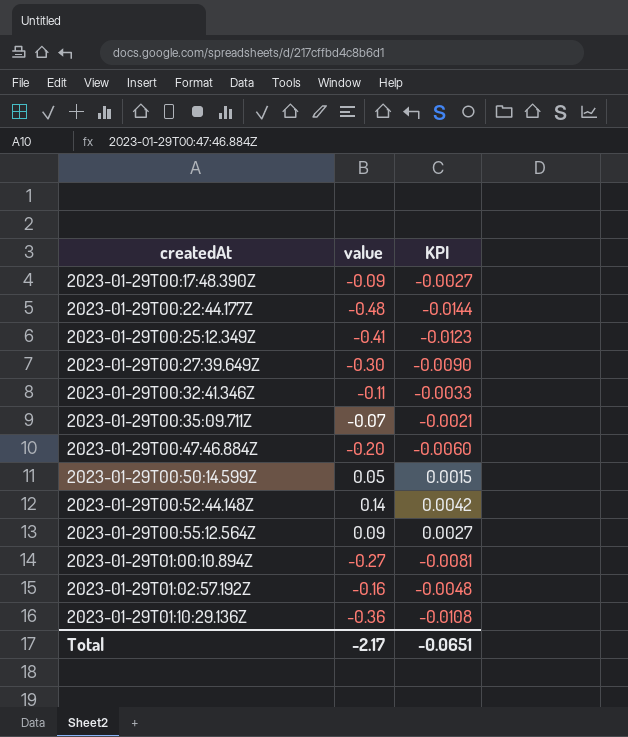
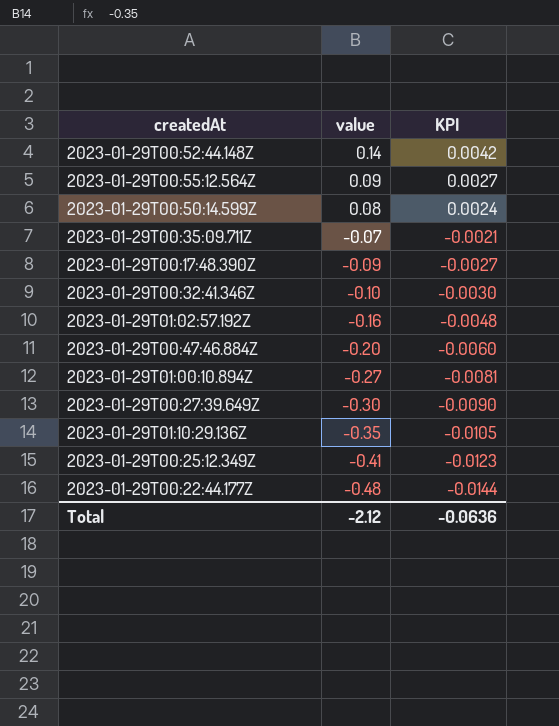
row order: createdAt ascending -> value descending
2023-01-29T00:50:14.599Z | value: 0.05 -> 0.08
2023-01-29T00:50:14.599Z | KPI: 0.0015 -> 0.0024
2023-01-29T00:32:41.346Z | value: -0.11 -> -0.10
2023-01-29T00:32:41.346Z | KPI: -0.0033 -> -0.0030
2023-01-29T01:10:29.136Z | value: -0.36 -> -0.35
2023-01-29T01:10:29.136Z | KPI: -0.0108 -> -0.0105
Total | value: -2.17 -> -2.12
Total | KPI: -0.0651 -> -0.0636

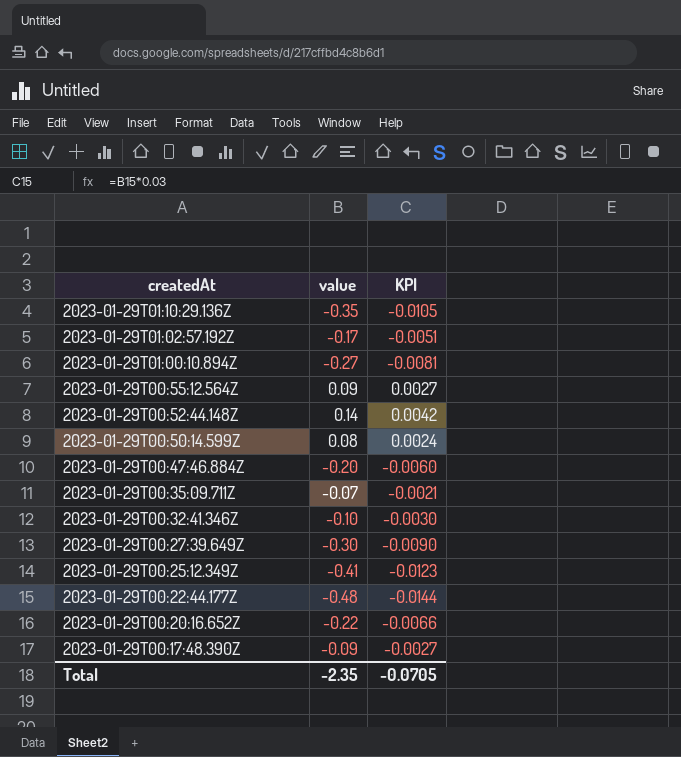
row order: value descending -> createdAt descending
2023-01-29T01:02:57.192Z | value: -0.16 -> -0.17
2023-01-29T01:02:57.192Z | KPI: -0.0048 -> -0.0051
row 2023-01-29T00:20:16.652Z: none -> -0.22 | -0.0066
Total | value: -2.12 -> -2.35
Total | KPI: -0.0636 -> -0.0705

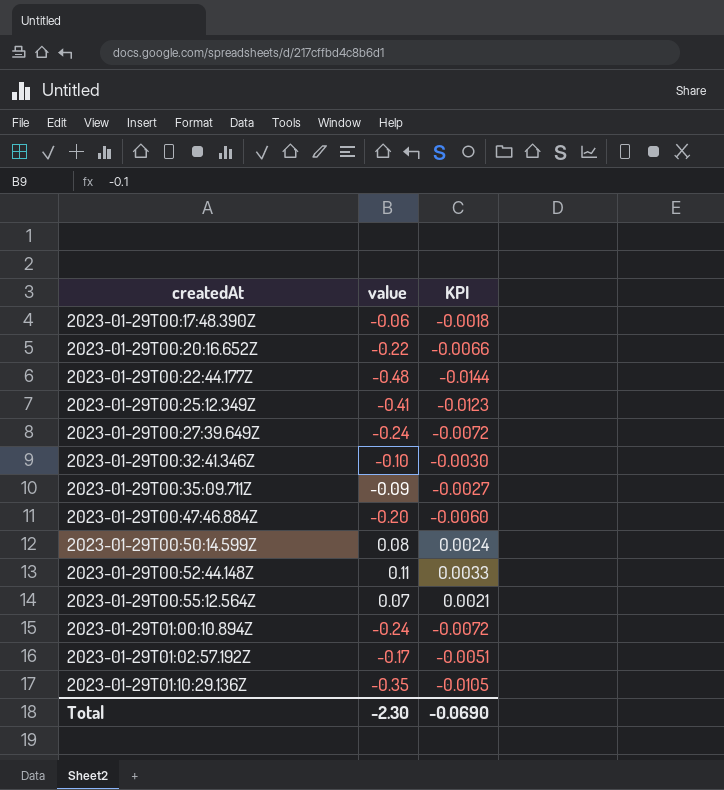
row order: createdAt descending -> createdAt ascending
2023-01-29T00:17:48.390Z | value: -0.09 -> -0.06
2023-01-29T00:17:48.390Z | KPI: -0.0027 -> -0.0018
2023-01-29T00:27:39.649Z | value: -0.30 -> -0.24
2023-01-29T00:27:39.649Z | KPI: -0.0090 -> -0.0072
2023-01-29T00:35:09.711Z | value: -0.07 -> -0.09
2023-01-29T00:35:09.711Z | KPI: -0.0021 -> -0.0027
2023-01-29T00:52:44.148Z | value: 0.14 -> 0.11
2023-01-29T00:52:44.148Z | KPI: 0.0042 -> 0.0033
2023-01-29T00:55:12.564Z | value: 0.09 -> 0.07
2023-01-29T00:55:12.564Z | KPI: 0.0027 -> 0.0021
2023-01-29T01:00:10.894Z | value: -0.27 -> -0.24
2023-01-29T01:00:10.894Z | KPI: -0.0081 -> -0.0072
Total | value: -2.35 -> -2.30
Total | KPI: -0.0705 -> -0.0690

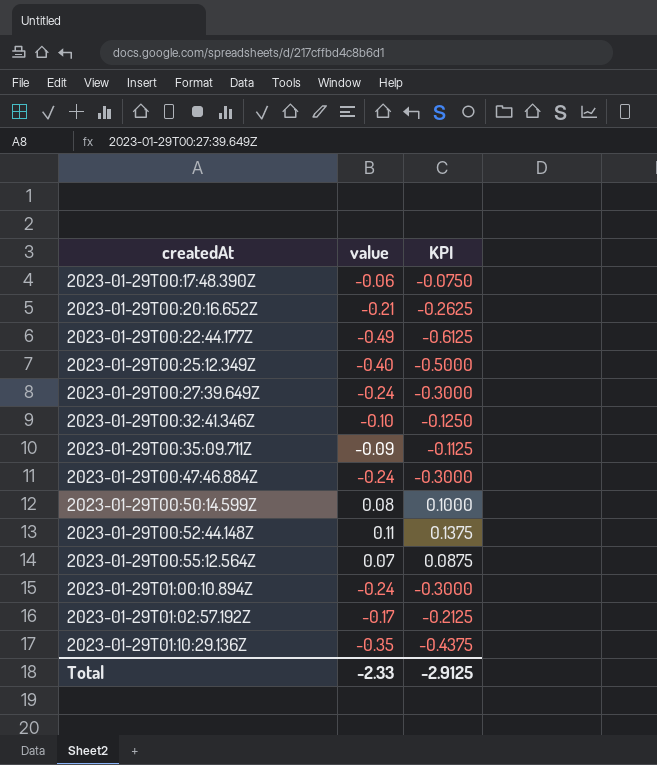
column KPI | formula: [value] * 0.03 -> [value] * 1.25
2023-01-29T00:20:16.652Z | value: -0.22 -> -0.21
2023-01-29T00:22:44.177Z | value: -0.48 -> -0.49
2023-01-29T00:25:12.349Z | value: -0.41 -> -0.40
2023-01-29T00:47:46.884Z | value: -0.20 -> -0.24
Total | value: -2.30 -> -2.33
Total | KPI: -0.0690 -> -2.9125

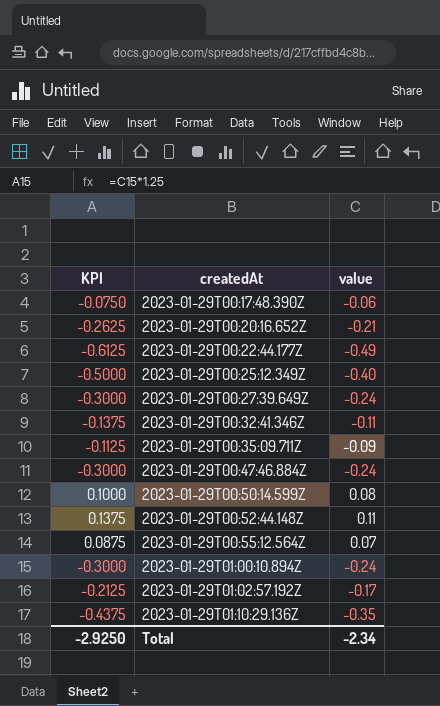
column KPI | position: 3 -> 1
2023-01-29T00:32:41.346Z | KPI: -0.1250 -> -0.1375
2023-01-29T00:32:41.346Z | value: -0.10 -> -0.11
Total | KPI: -2.9125 -> -2.9250
Total | value: -2.33 -> -2.34

